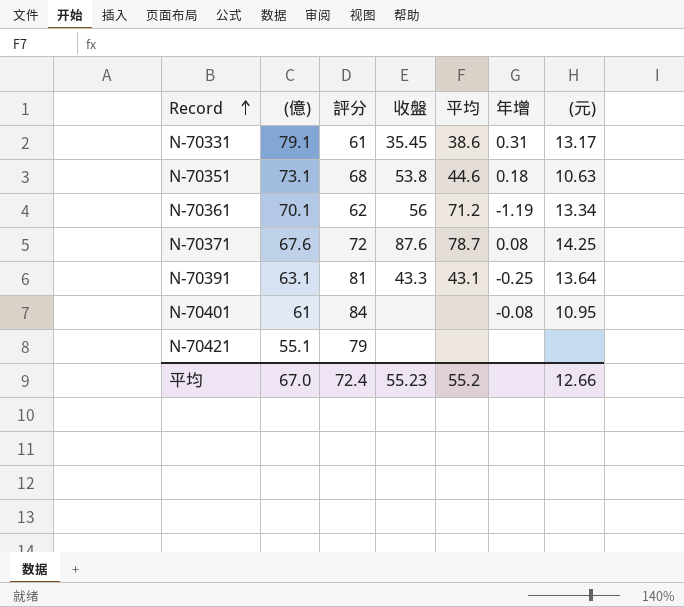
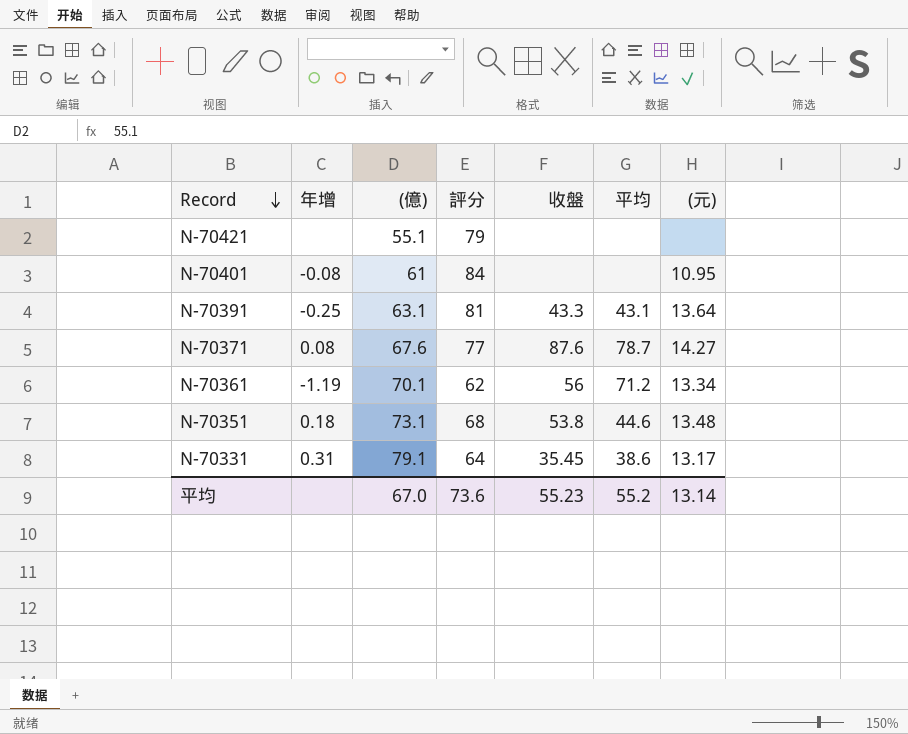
row order: Record ascending -> Record descending
column 年增 | position: 6 -> 2
N-70371 | 評分: 72 -> 77
N-70371 | (元): 14.25 -> 14.27
N-70351 | (元): 10.63 -> 13.48
N-70331 | 評分: 61 -> 64
平均 | 評分: 72.4 -> 73.6
平均 | (元): 12.66 -> 13.14

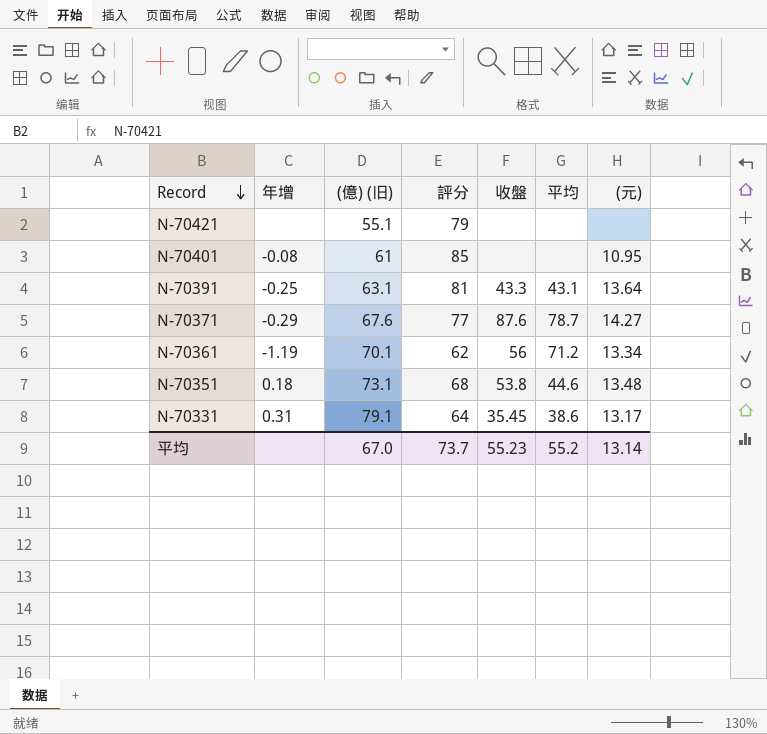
column name: (億) -> (億) (旧)
N-70401 | 評分: 84 -> 85
N-70371 | 年增: 0.08 -> -0.29
平均 | 評分: 73.6 -> 73.7

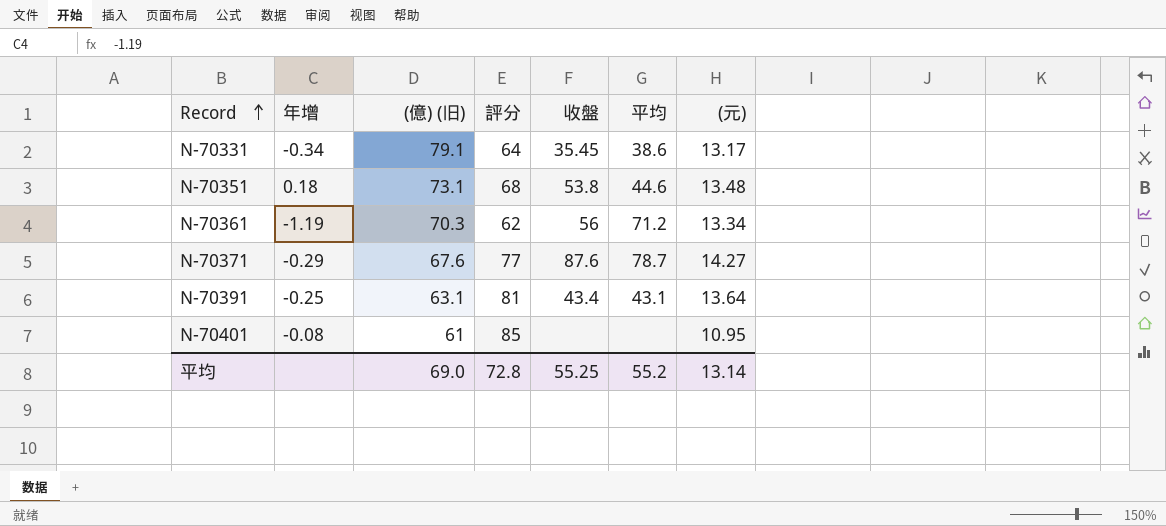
row order: Record descending -> Record ascending
row N-70421: none | 55.1 | 79 | none | none | none -> none
N-70331 | 年增: 0.31 -> -0.34
N-70361 | (億) (旧): 70.1 -> 70.3
N-70391 | 收盤: 43.3 -> 43.4
平均 | (億) (旧): 67.0 -> 69.0
平均 | 評分: 73.7 -> 72.8
平均 | 收盤: 55.23 -> 55.25

